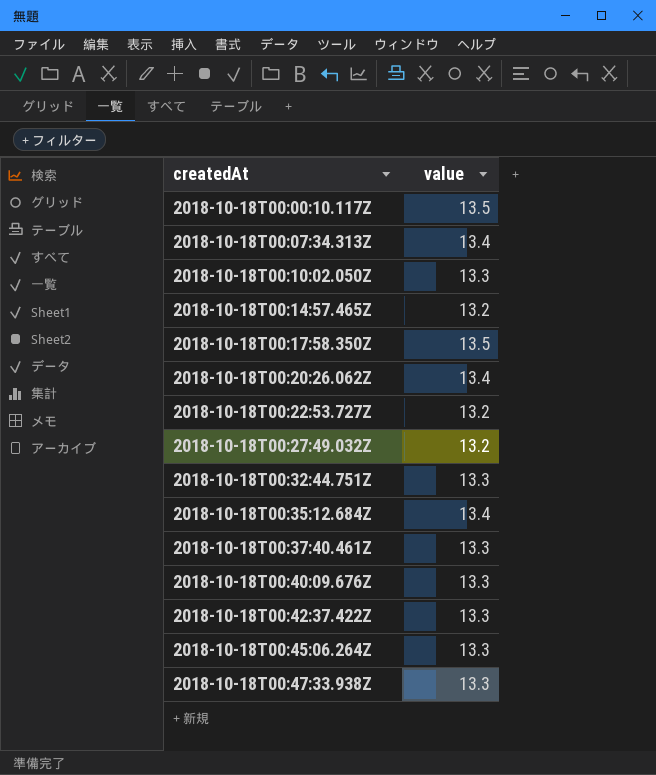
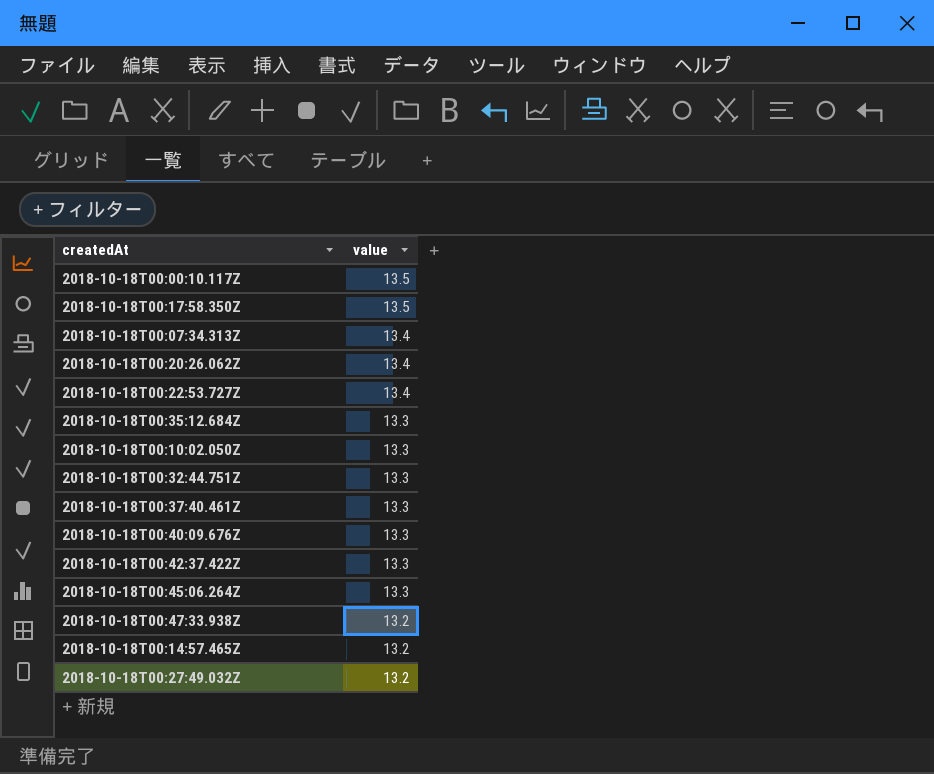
row order: createdAt ascending -> value descending
2018-10-18T00:22:53.727Z | value: 13.2 -> 13.4
2018-10-18T00:35:12.684Z | value: 13.4 -> 13.3
2018-10-18T00:47:33.938Z | value: 13.3 -> 13.2

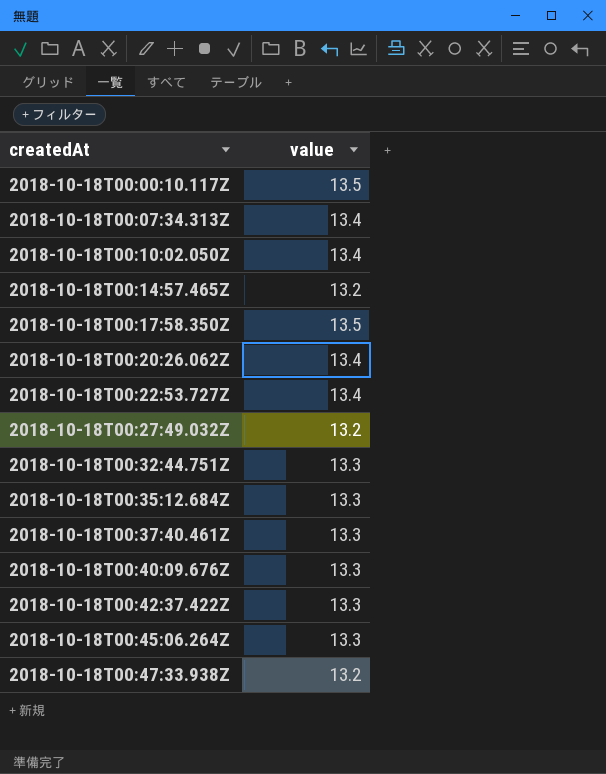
row order: value descending -> createdAt ascending
2018-10-18T00:10:02.050Z | value: 13.3 -> 13.4

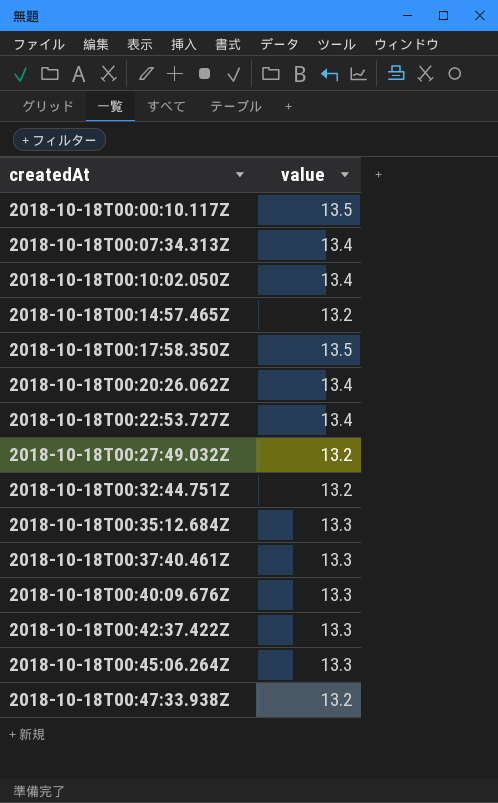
2018-10-18T00:32:44.751Z | value: 13.3 -> 13.2

